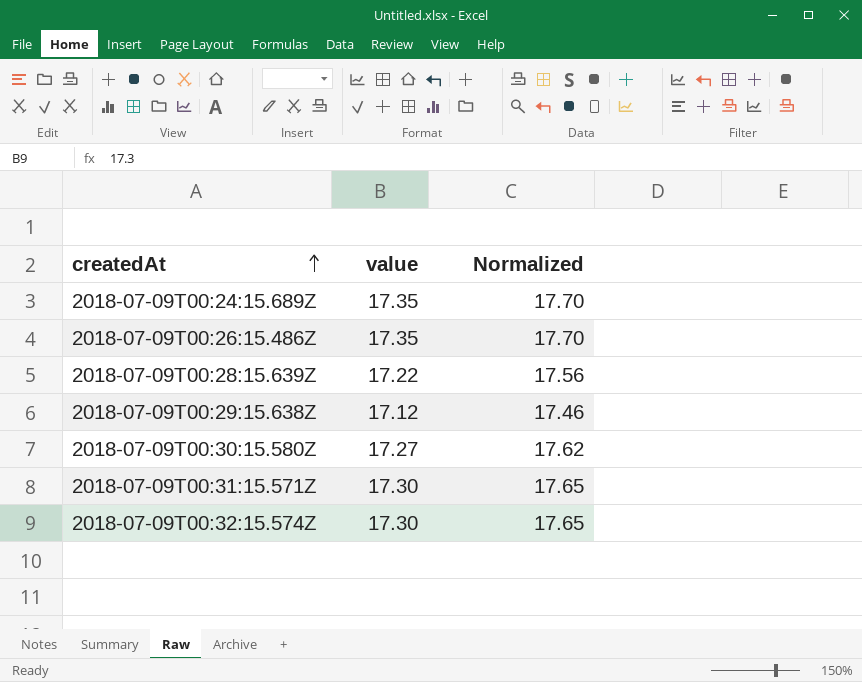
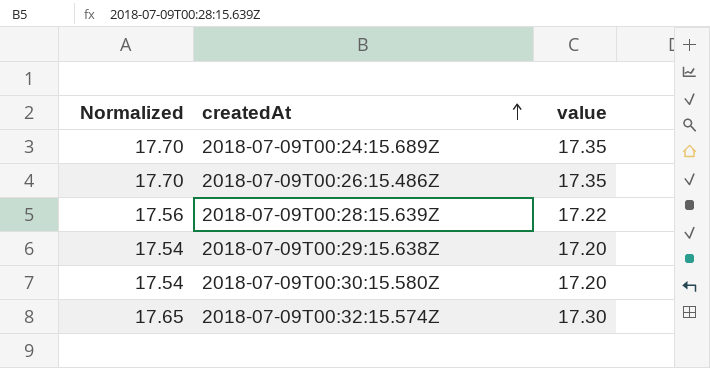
column Normalized | position: 3 -> 1
row 2018-07-09T00:31:15.571Z: 17.30 | 17.65 -> none
2018-07-09T00:29:15.638Z | Normalized: 17.46 -> 17.54
2018-07-09T00:29:15.638Z | value: 17.12 -> 17.20
2018-07-09T00:30:15.580Z | Normalized: 17.62 -> 17.54
2018-07-09T00:30:15.580Z | value: 17.27 -> 17.20

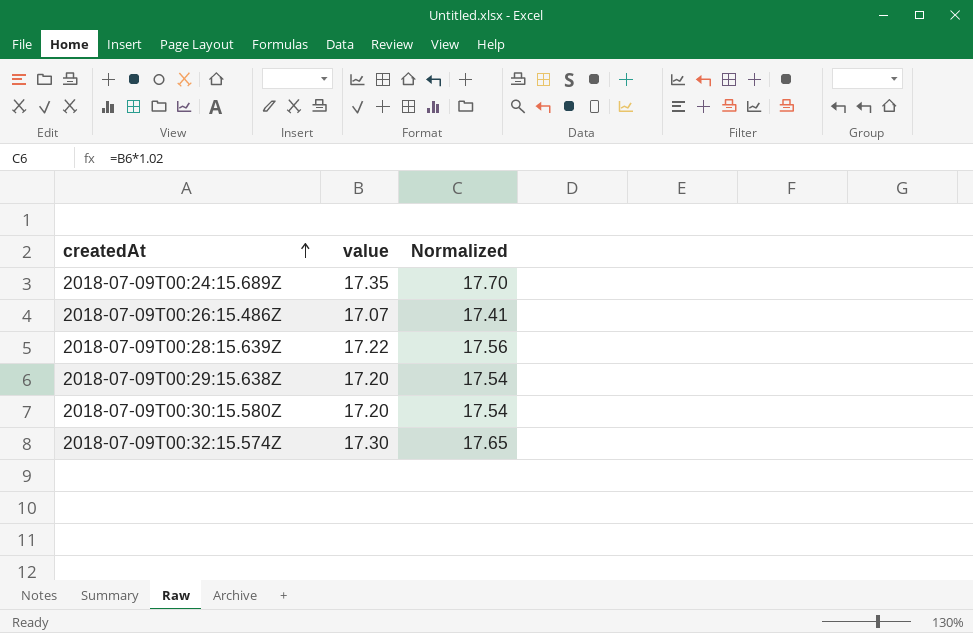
column Normalized | position: 1 -> 3
2018-07-09T00:26:15.486Z | value: 17.35 -> 17.07
2018-07-09T00:26:15.486Z | Normalized: 17.70 -> 17.41

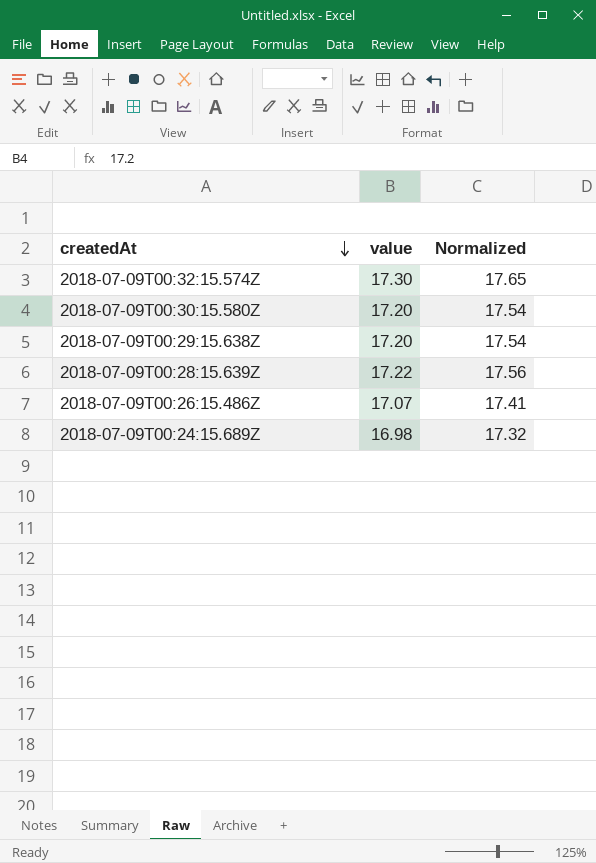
row order: createdAt ascending -> createdAt descending
2018-07-09T00:24:15.689Z | value: 17.35 -> 16.98
2018-07-09T00:24:15.689Z | Normalized: 17.70 -> 17.32

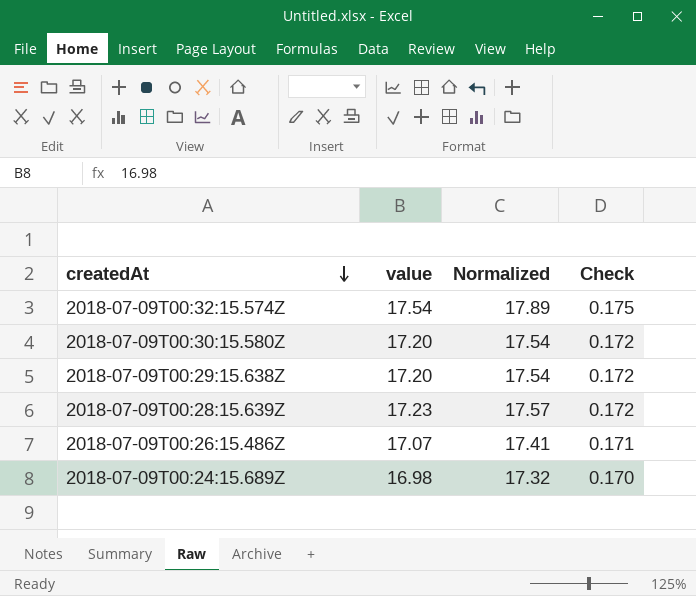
column Check | formula: none -> [value] * 0.01
2018-07-09T00:32:15.574Z | value: 17.30 -> 17.54
2018-07-09T00:32:15.574Z | Normalized: 17.65 -> 17.89
2018-07-09T00:28:15.639Z | value: 17.22 -> 17.23
2018-07-09T00:28:15.639Z | Normalized: 17.56 -> 17.57

